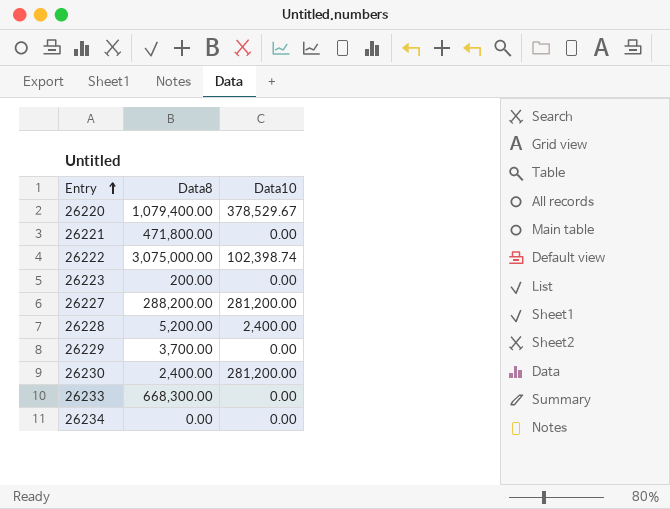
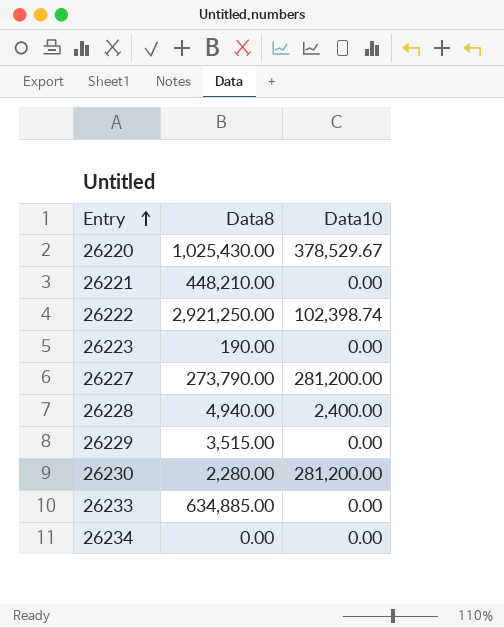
26220 | Data8: 1,079,400.00 -> 1,025,430.00
26221 | Data8: 471,800.00 -> 448,210.00
26222 | Data8: 3,075,000.00 -> 2,921,250.00
26223 | Data8: 200.00 -> 190.00
26227 | Data8: 288,200.00 -> 273,790.00
26228 | Data8: 5,200.00 -> 4,940.00
26229 | Data8: 3,700.00 -> 3,515.00
26230 | Data8: 2,400.00 -> 2,280.00
26233 | Data8: 668,300.00 -> 634,885.00

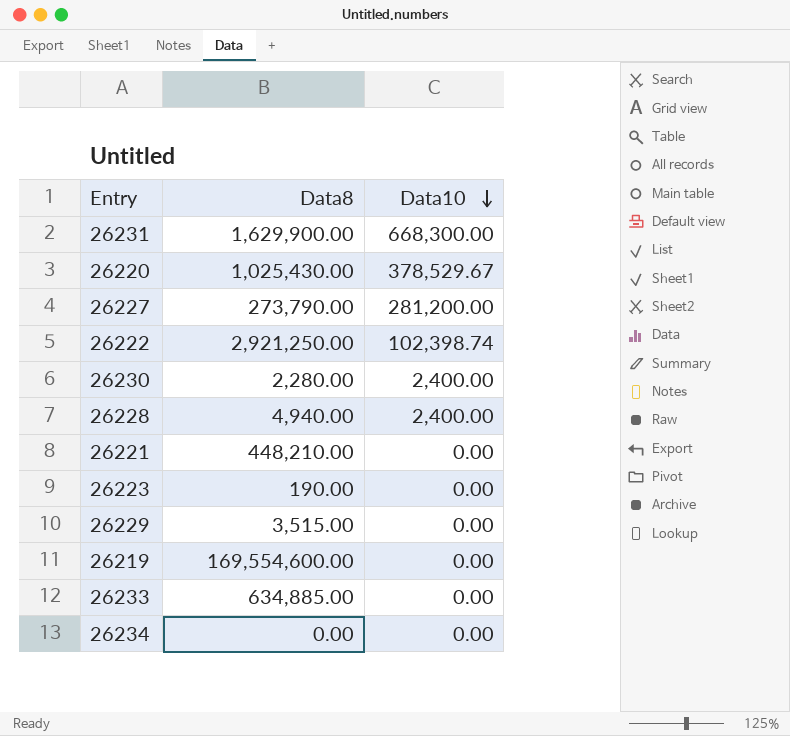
row order: Entry ascending -> Data10 descending
row 26231: none -> 1,629,900.00 | 668,300.00
26230 | Data10: 281,200.00 -> 2,400.00
row 26219: none -> 169,554,600.00 | 0.00

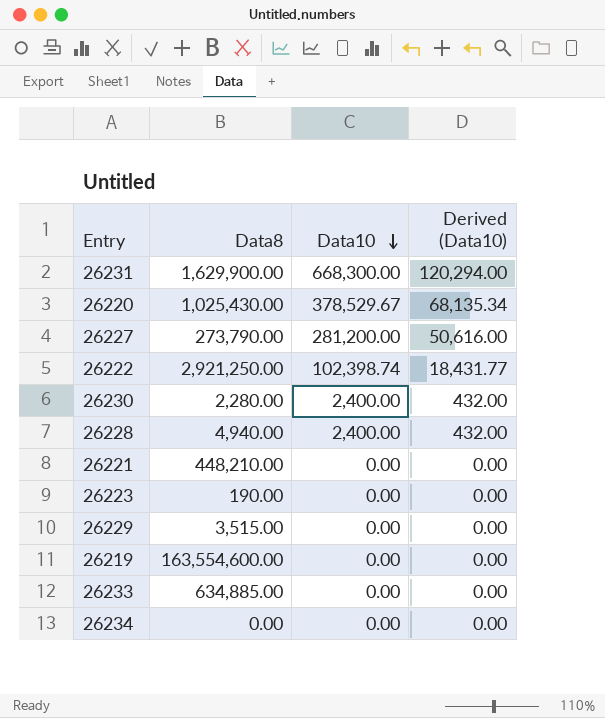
column Derived (Data10) | formula: none -> [Data10] * 0.18
26219 | Data8: 169,554,600.00 -> 163,554,600.00

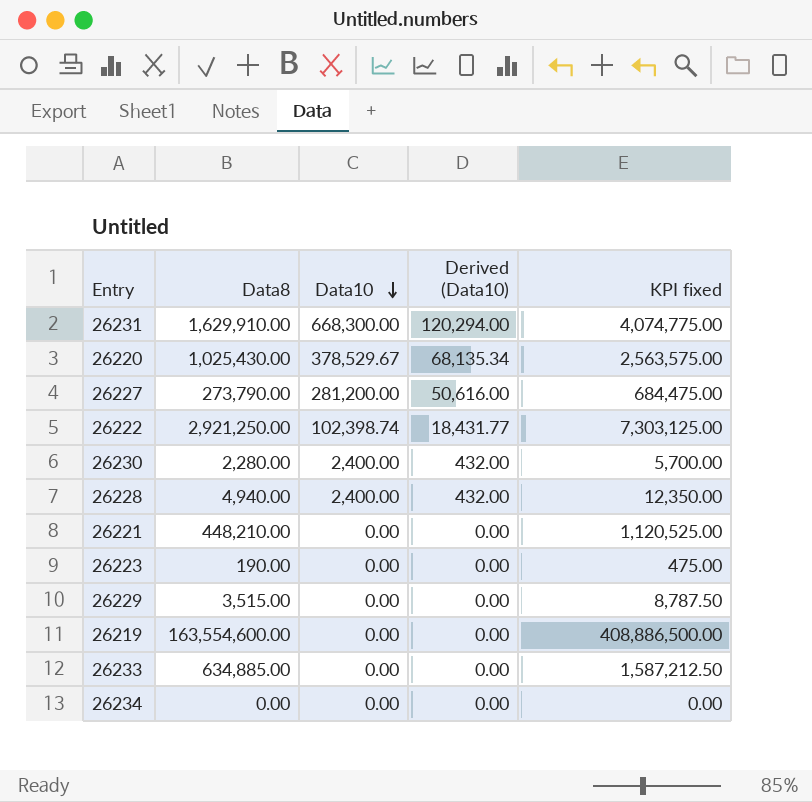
column KPI fixed | formula: none -> [Data8] * 2.5
26231 | Data8: 1,629,900.00 -> 1,629,910.00

